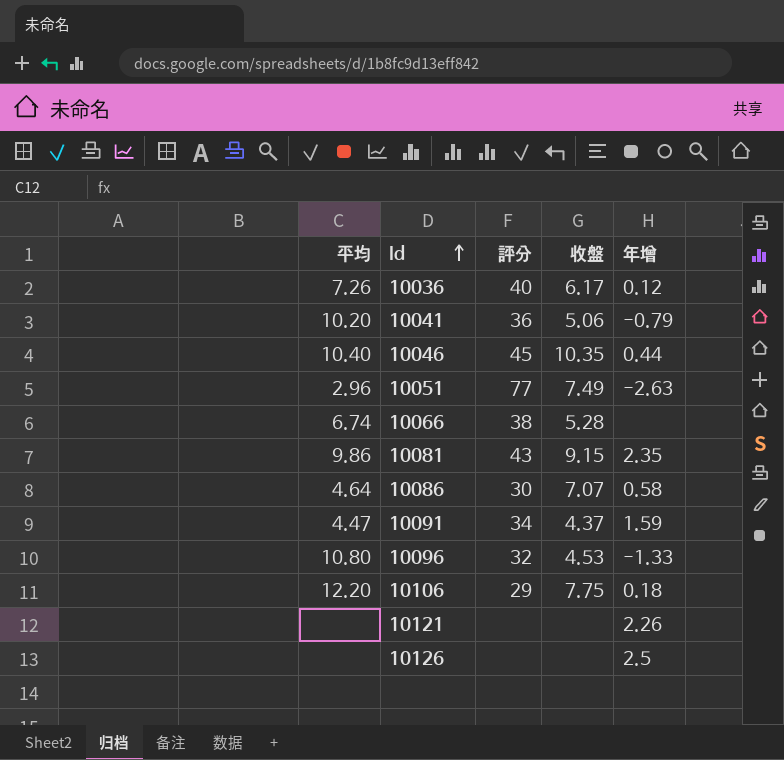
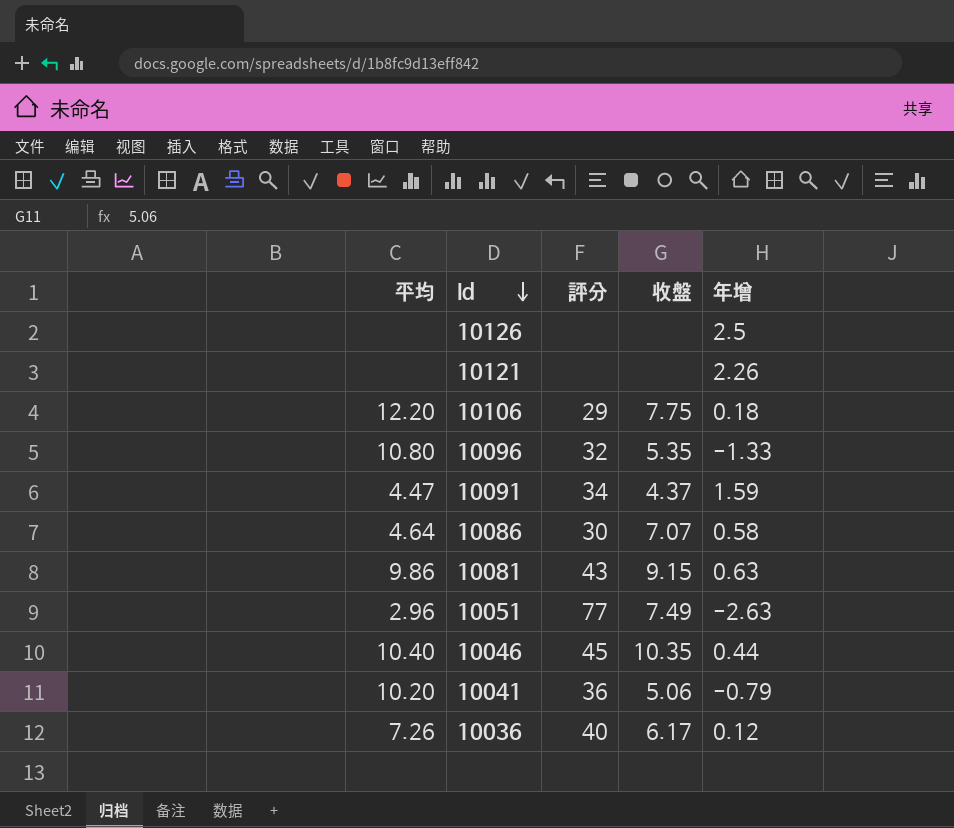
row order: Id ascending -> Id descending
row 10066: 6.74 | 38 | 5.28 | none -> none
10096 | 收盤: 4.53 -> 5.35
10081 | 年增: 2.35 -> 0.63

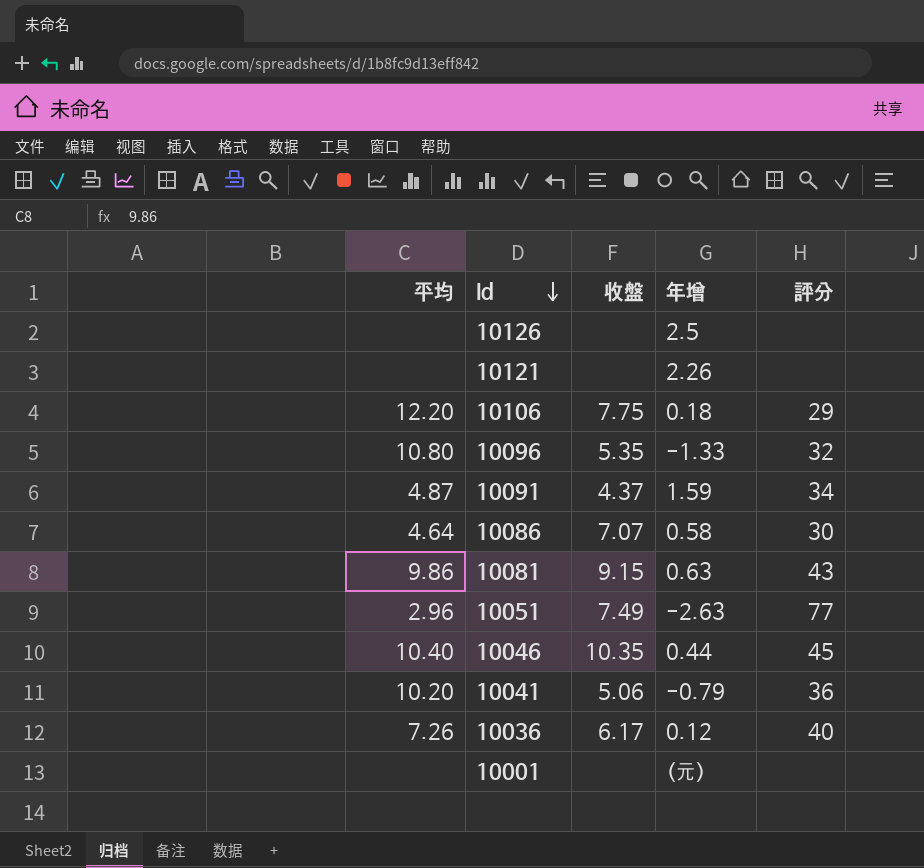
column 評分 | position: 3 -> 5
10091 | 平均: 4.47 -> 4.87
row 10001: none -> none | none | (元) | none

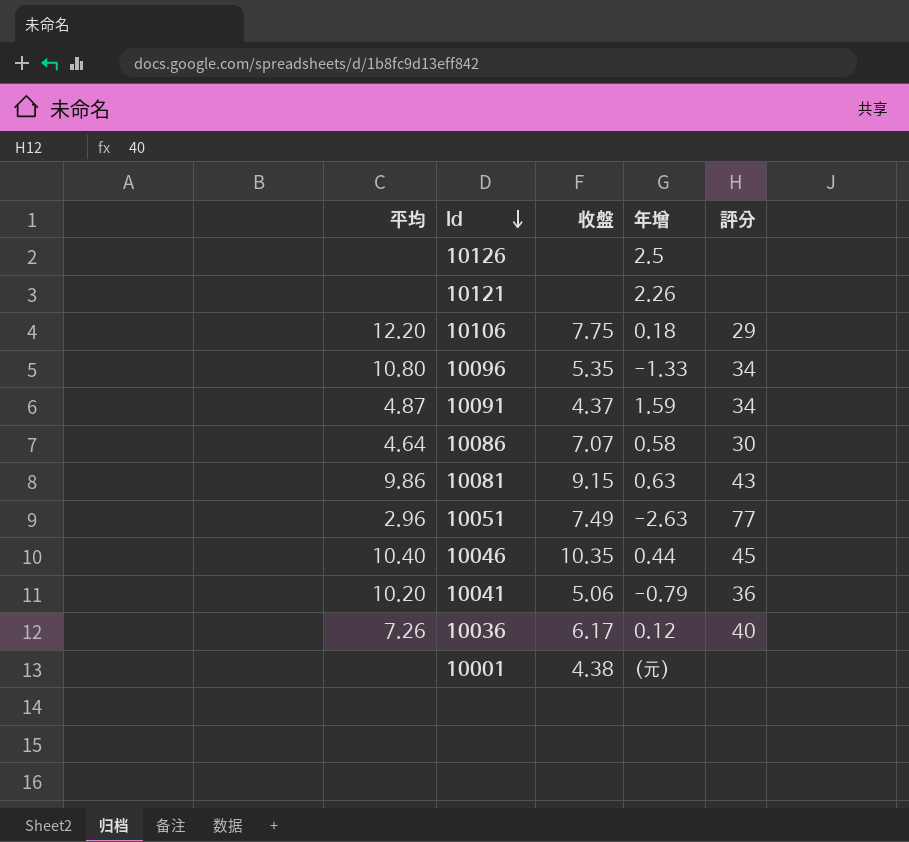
10096 | 評分: 32 -> 34
10001 | 收盤: none -> 4.38

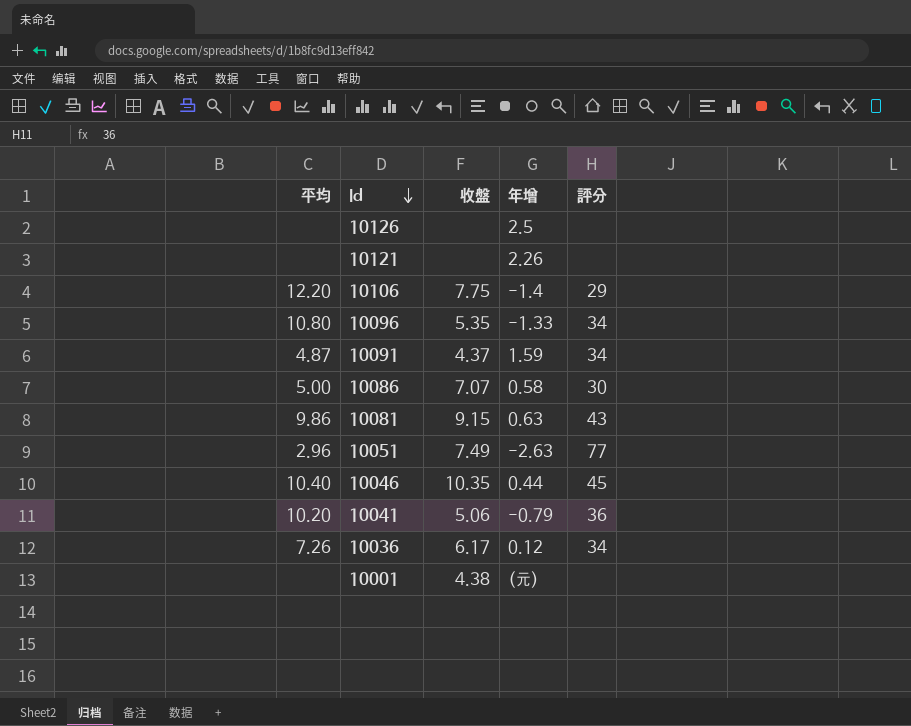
10106 | 年增: 0.18 -> -1.4
10086 | 平均: 4.64 -> 5.00
10036 | 評分: 40 -> 34

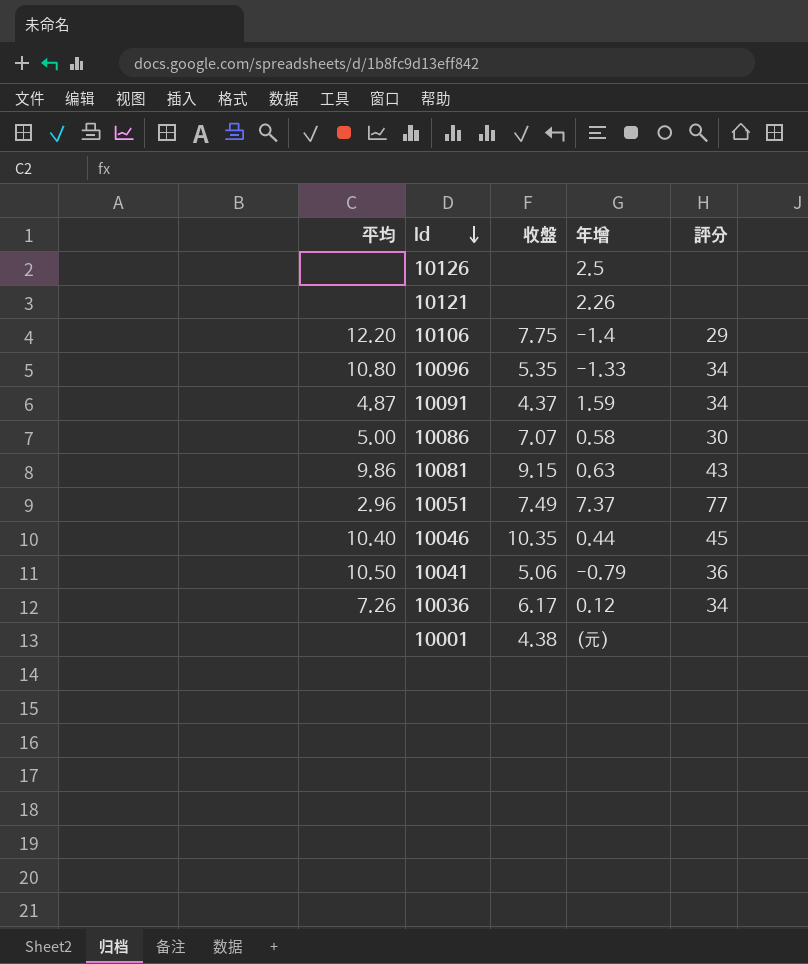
10051 | 年增: -2.63 -> 7.37
10041 | 平均: 10.20 -> 10.50

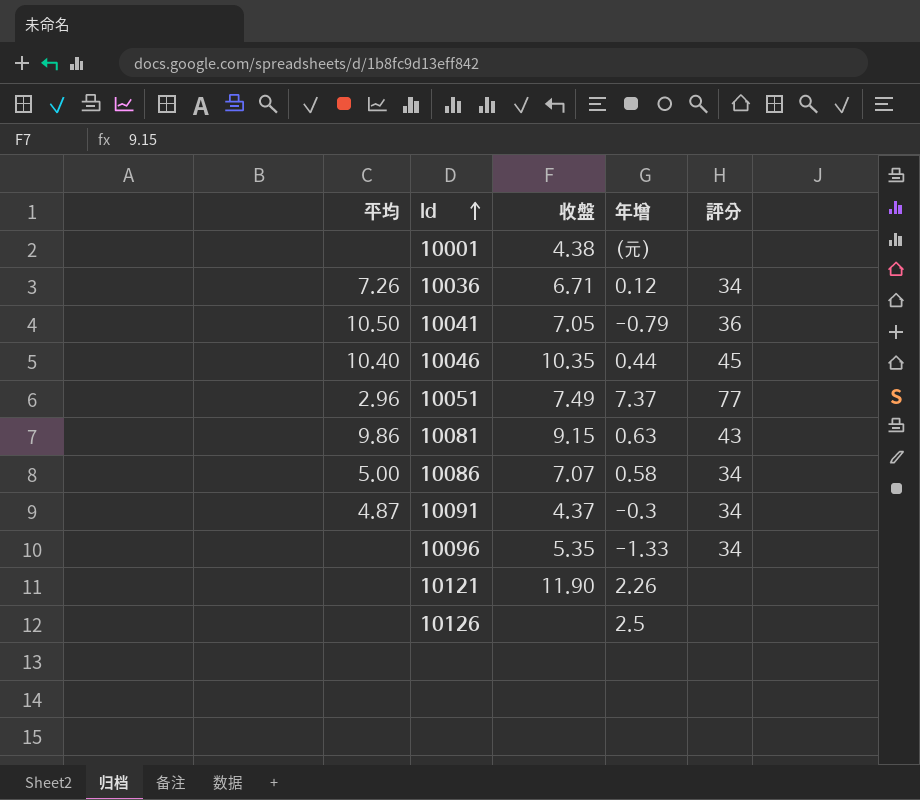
row order: Id descending -> Id ascending
row 10106: 12.20 | 7.75 | -1.4 | 29 -> none
10036 | 收盤: 6.17 -> 6.71
10041 | 收盤: 5.06 -> 7.05
10086 | 評分: 30 -> 34
10091 | 年增: 1.59 -> -0.3
10096 | 平均: 10.80 -> none
10121 | 收盤: none -> 11.90

